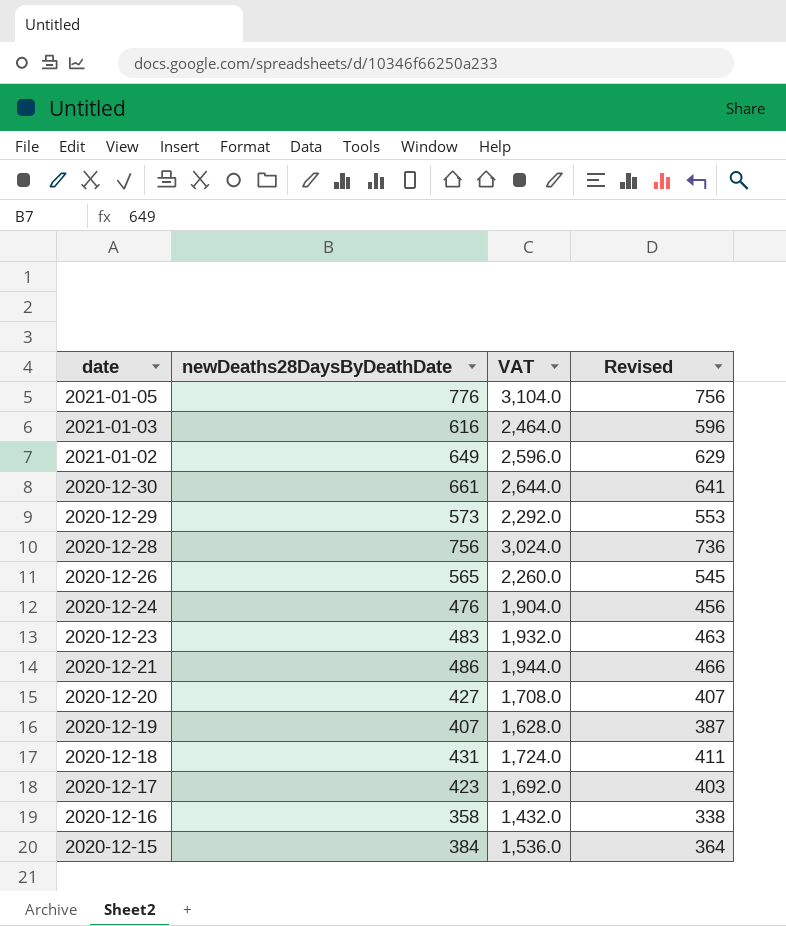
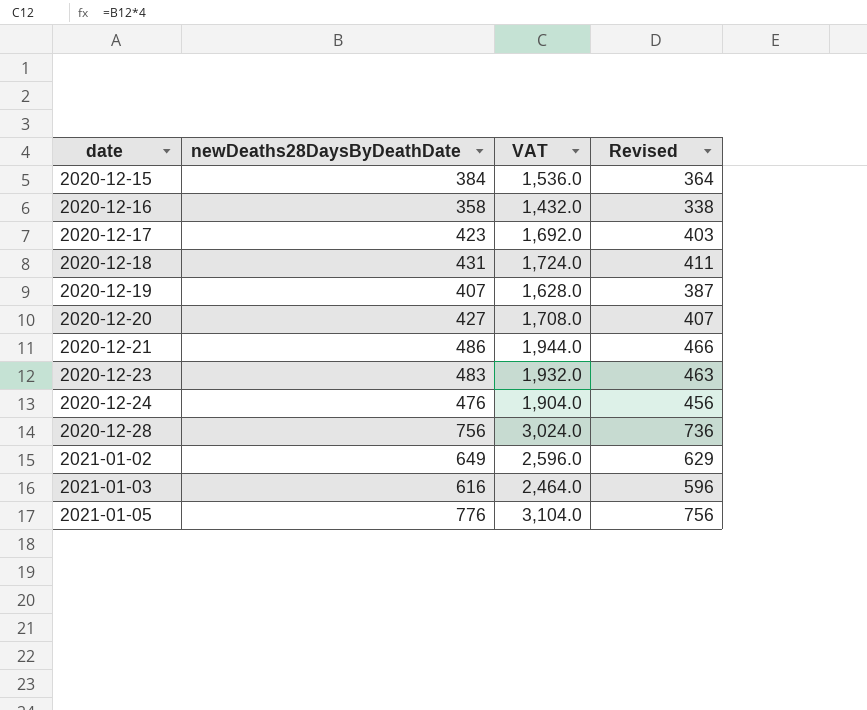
row order: date descending -> date ascending
row 2020-12-30: 661 | 2,644.0 | 641 -> none
row 2020-12-29: 573 | 2,292.0 | 553 -> none
row 2020-12-26: 565 | 2,260.0 | 545 -> none

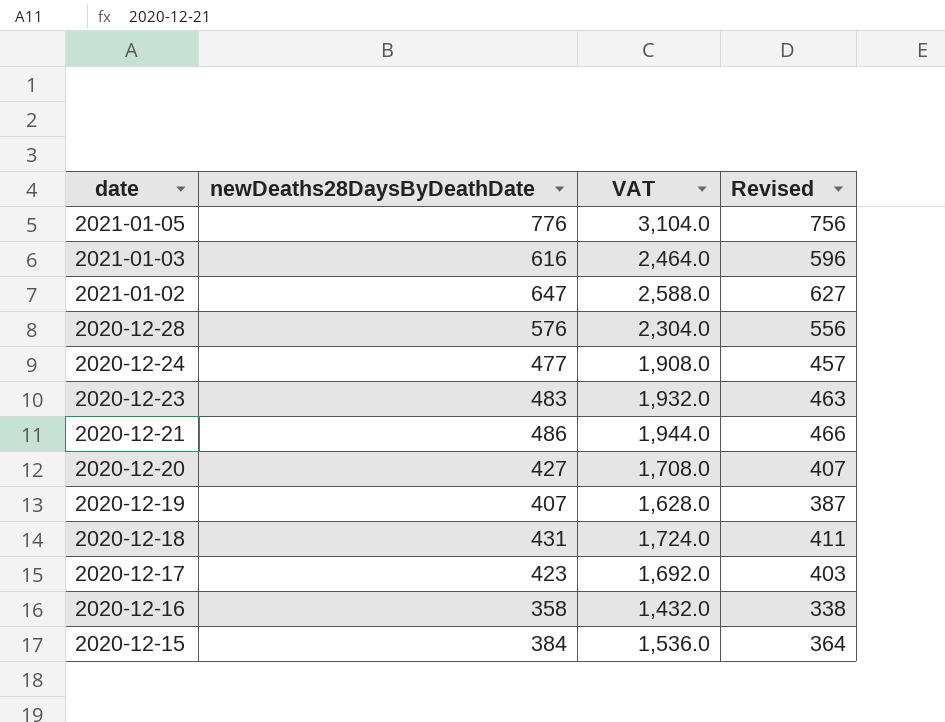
row order: date ascending -> date descending
2021-01-02 | newDeaths28DaysByDeathDate: 649 -> 647
2021-01-02 | VAT: 2,596.0 -> 2,588.0
2021-01-02 | Revised: 629 -> 627
2020-12-28 | newDeaths28DaysByDeathDate: 756 -> 576
2020-12-28 | VAT: 3,024.0 -> 2,304.0
2020-12-28 | Revised: 736 -> 556
2020-12-24 | newDeaths28DaysByDeathDate: 476 -> 477
2020-12-24 | VAT: 1,904.0 -> 1,908.0
2020-12-24 | Revised: 456 -> 457

